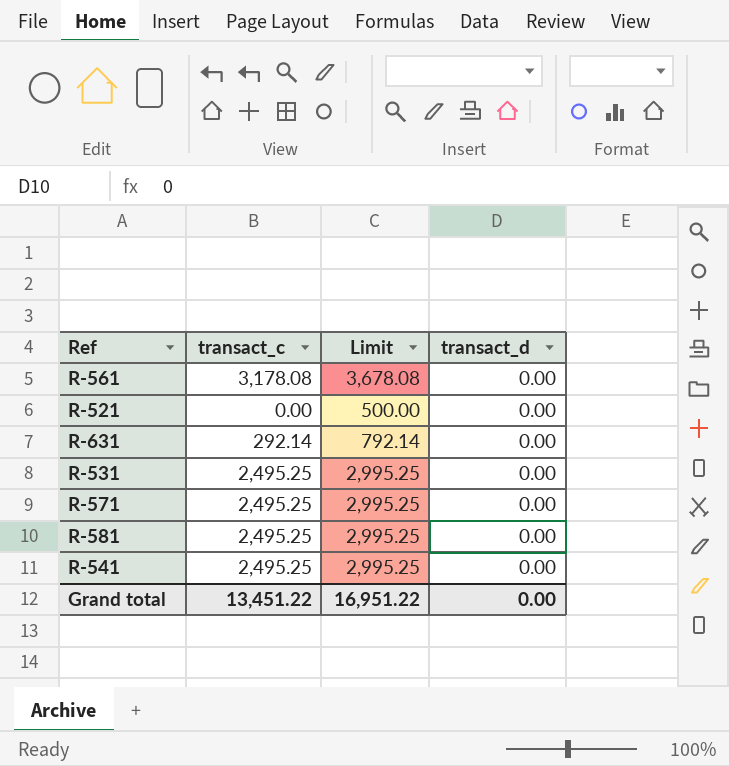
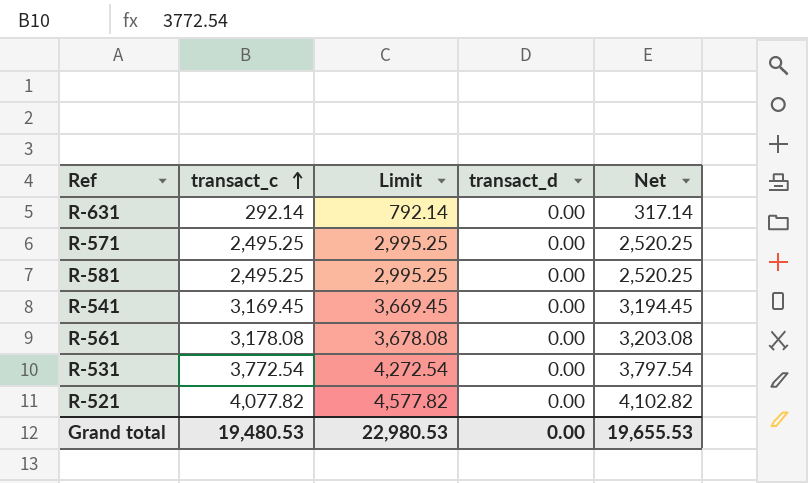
row order: none -> transact_c ascending
column Net | formula: none -> [transact_c] + 25
R-541 | transact_c: 2,495.25 -> 3,169.45
R-541 | Limit: 2,995.25 -> 3,669.45
R-531 | transact_c: 2,495.25 -> 3,772.54
R-531 | Limit: 2,995.25 -> 4,272.54
R-521 | transact_c: 0.00 -> 4,077.82
R-521 | Limit: 500.00 -> 4,577.82
Grand total | transact_c: 13,451.22 -> 19,480.53
Grand total | Limit: 16,951.22 -> 22,980.53

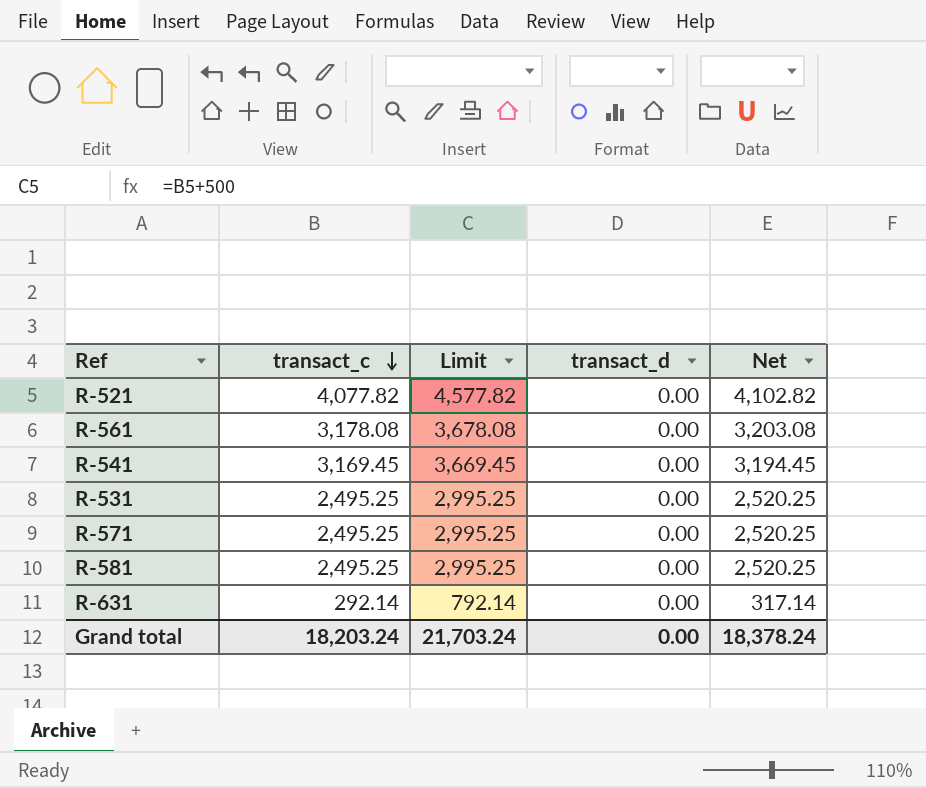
row order: transact_c ascending -> transact_c descending
R-531 | transact_c: 3,772.54 -> 2,495.25
R-531 | Limit: 4,272.54 -> 2,995.25
R-531 | Net: 3,797.54 -> 2,520.25
Grand total | transact_c: 19,480.53 -> 18,203.24
Grand total | Limit: 22,980.53 -> 21,703.24
Grand total | Net: 19,655.53 -> 18,378.24

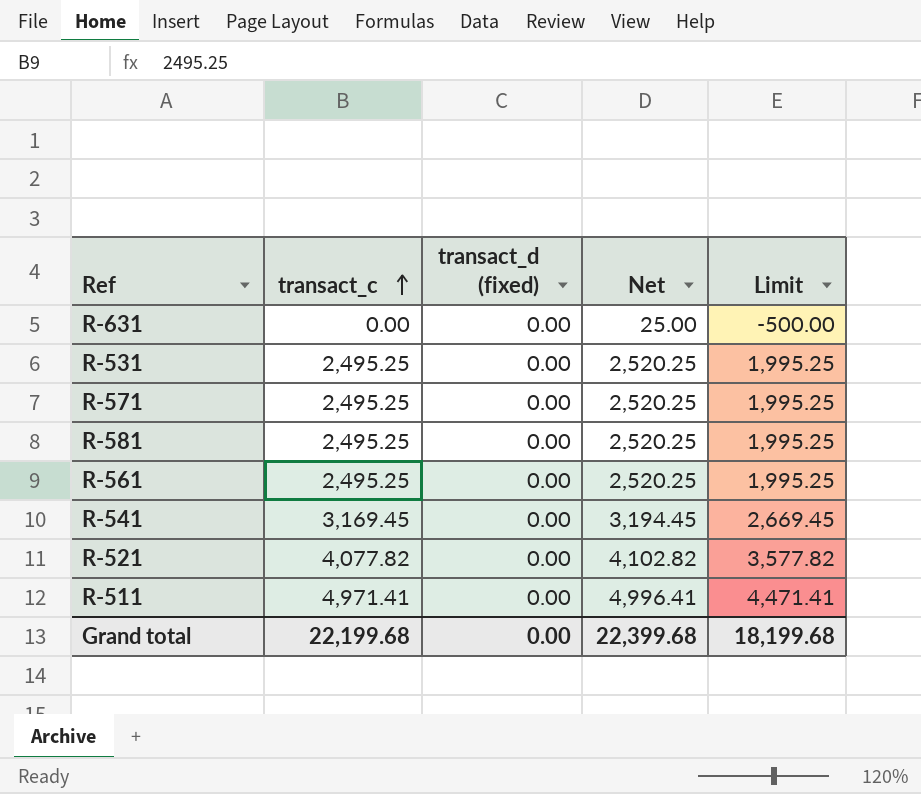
row order: transact_c descending -> transact_c ascending
column name: transact_d -> transact_d (fixed)
column Limit | formula: [transact_c] + 500 -> [transact_c] - 500
column Limit | position: 3 -> 5
R-631 | transact_c: 292.14 -> 0.00
R-631 | Net: 317.14 -> 25.00
R-561 | transact_c: 3,178.08 -> 2,495.25
R-561 | Net: 3,203.08 -> 2,520.25
row R-511: none -> 4,971.41 | 0.00 | 4,996.41 | 4,471.41
Grand total | transact_c: 18,203.24 -> 22,199.68
Grand total | Net: 18,378.24 -> 22,399.68
Grand total | Limit: 21,703.24 -> 18,199.68

